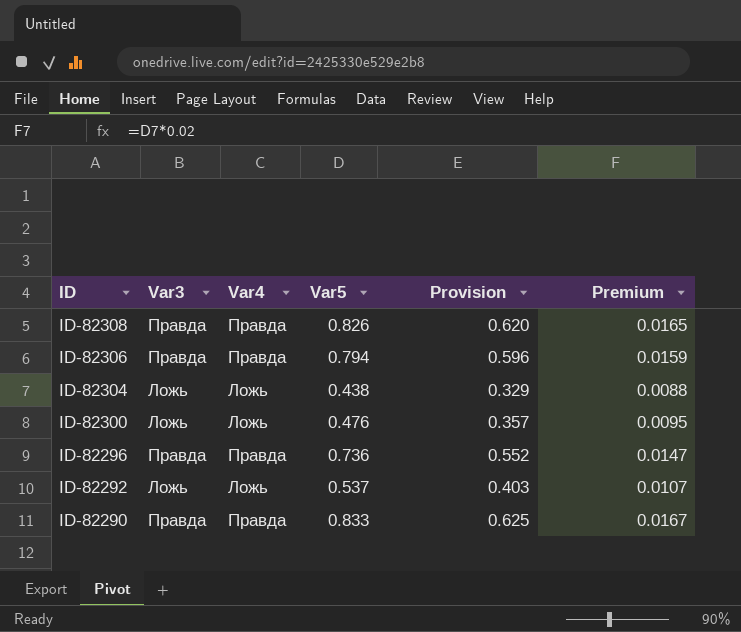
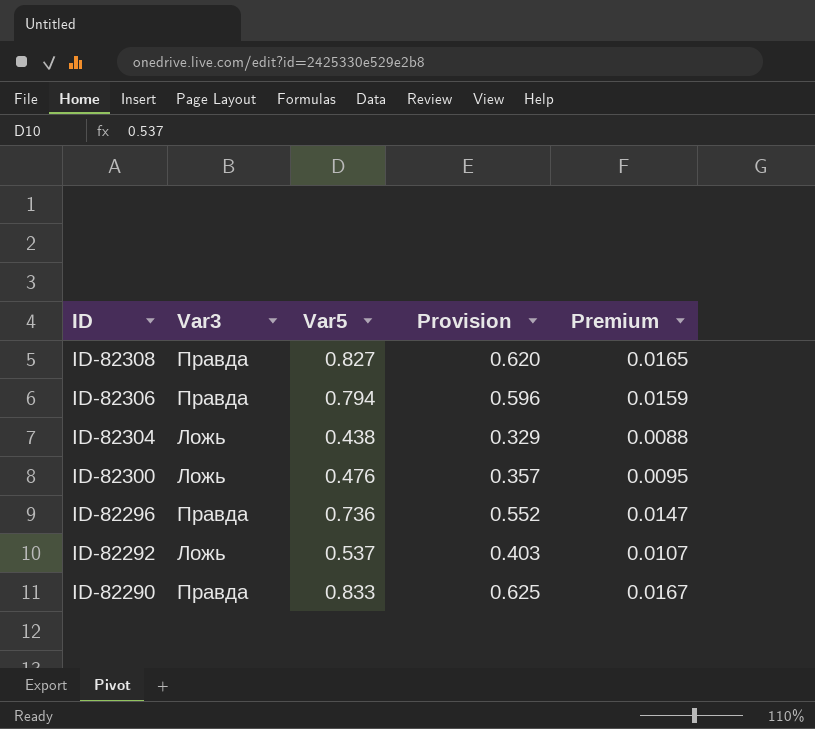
column Var4 | position: 3 -> none
ID-82308 | Var5: 0.826 -> 0.827

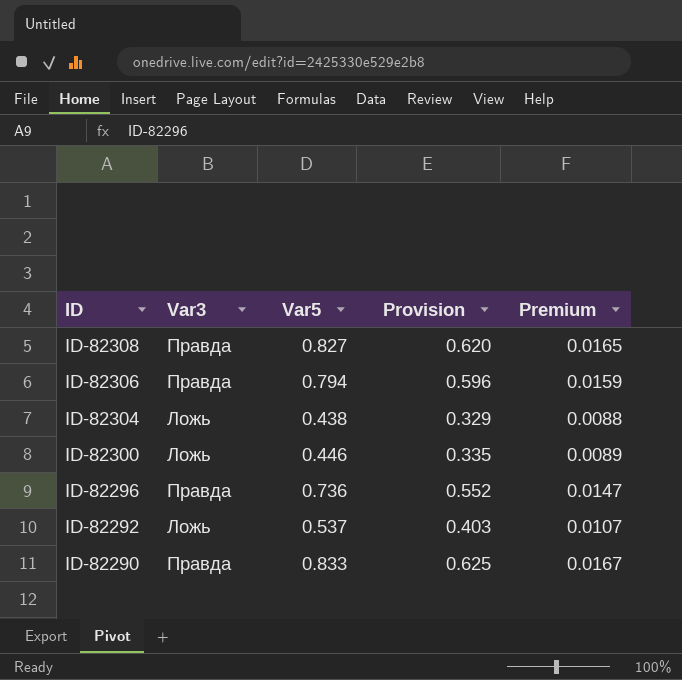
ID-82300 | Var5: 0.476 -> 0.446
ID-82300 | Provision: 0.357 -> 0.335
ID-82300 | Premium: 0.0095 -> 0.0089

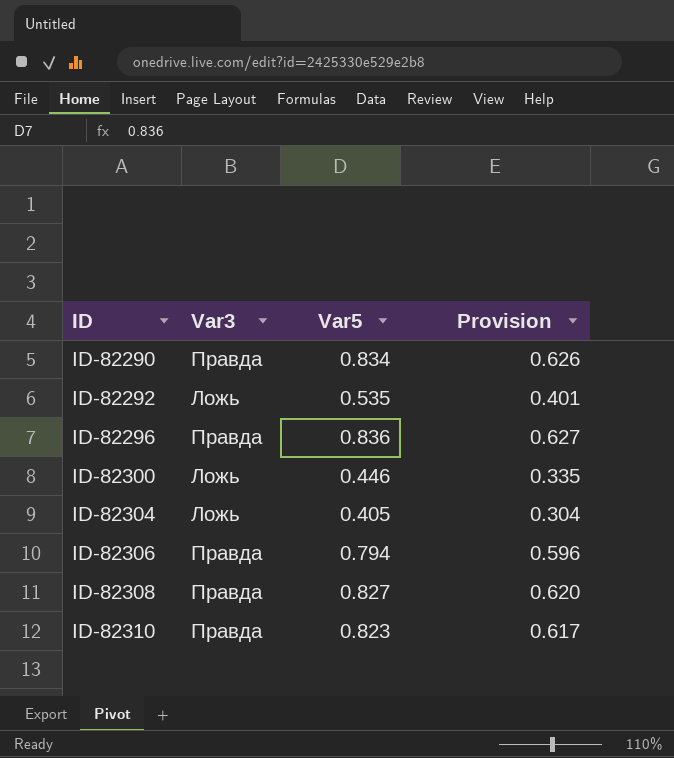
row order: ID descending -> ID ascending
column Premium | formula: [Var5] * 0.02 -> none
ID-82290 | Var5: 0.833 -> 0.834
ID-82290 | Provision: 0.625 -> 0.626
ID-82292 | Var5: 0.537 -> 0.535
ID-82292 | Provision: 0.403 -> 0.401
ID-82296 | Var5: 0.736 -> 0.836
ID-82296 | Provision: 0.552 -> 0.627
ID-82304 | Var5: 0.438 -> 0.405
ID-82304 | Provision: 0.329 -> 0.304
row ID-82310: none -> Правда | 0.823 | 0.617

